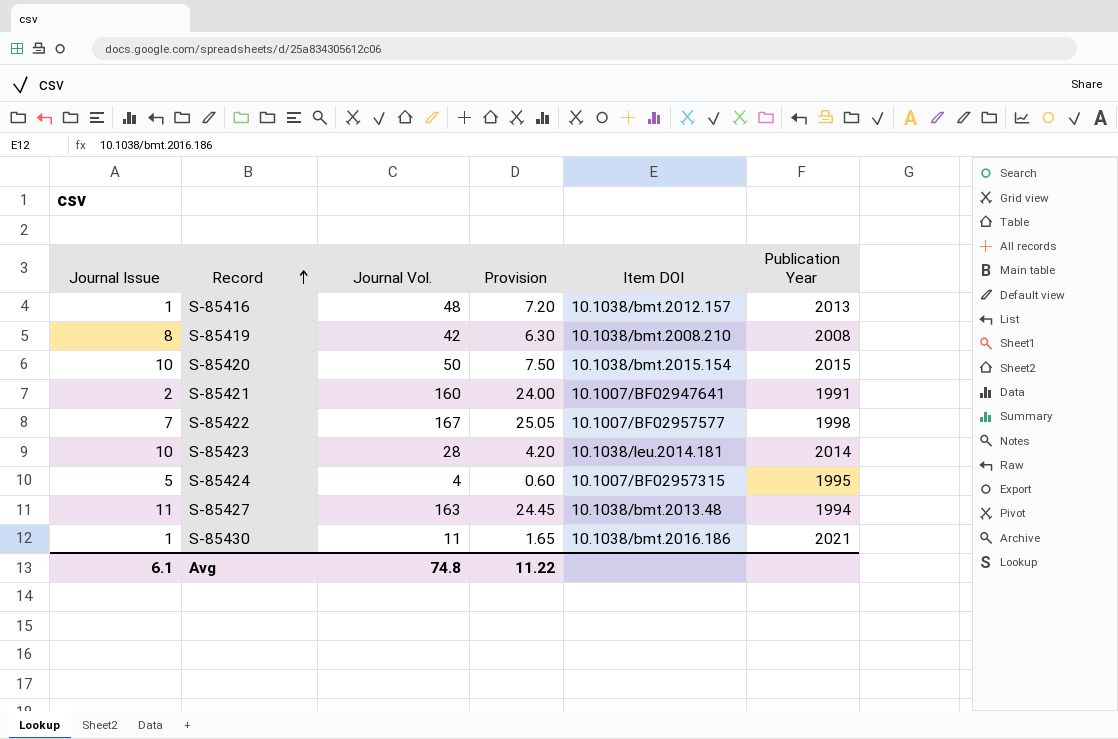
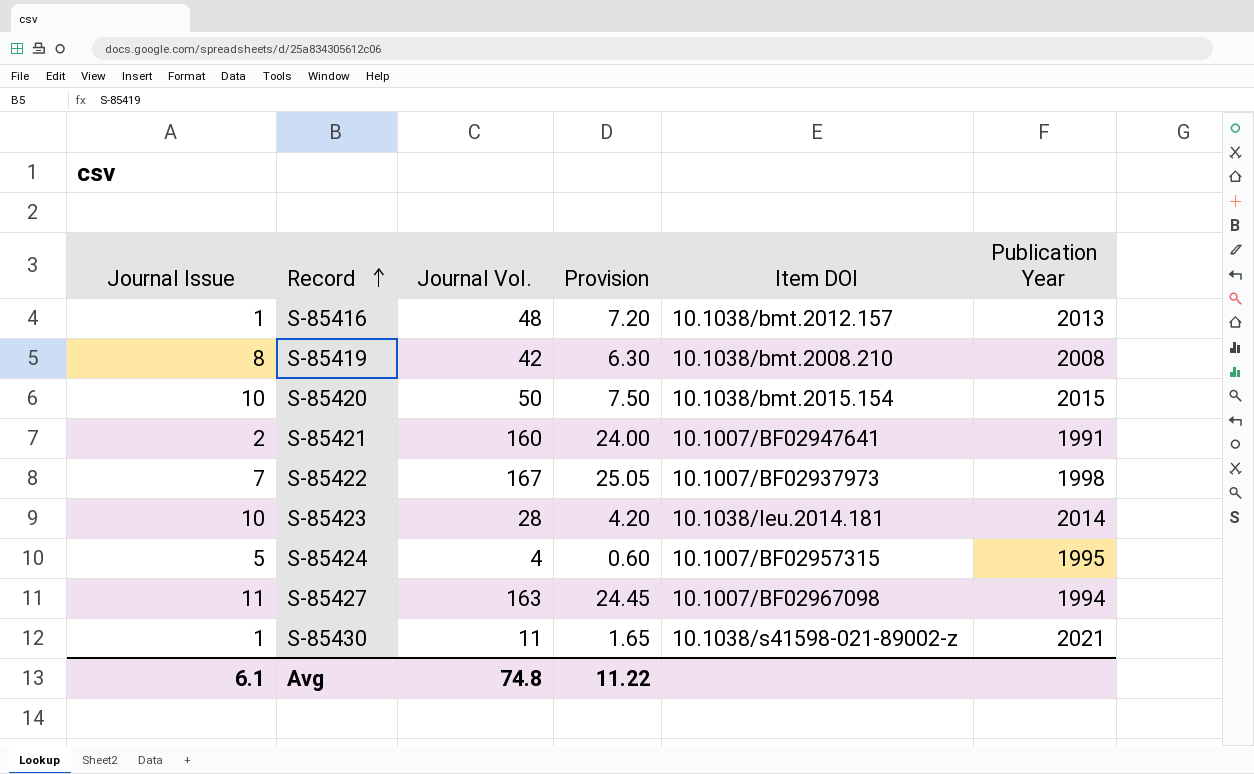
S-85422 | Item DOI: 10.1007/BF02957577 -> 10.1007/BF02937973
S-85427 | Item DOI: 10.1038/bmt.2013.48 -> 10.1007/BF02967098
S-85430 | Item DOI: 10.1038/bmt.2016.186 -> 10.1038/s41598-021-89002-z

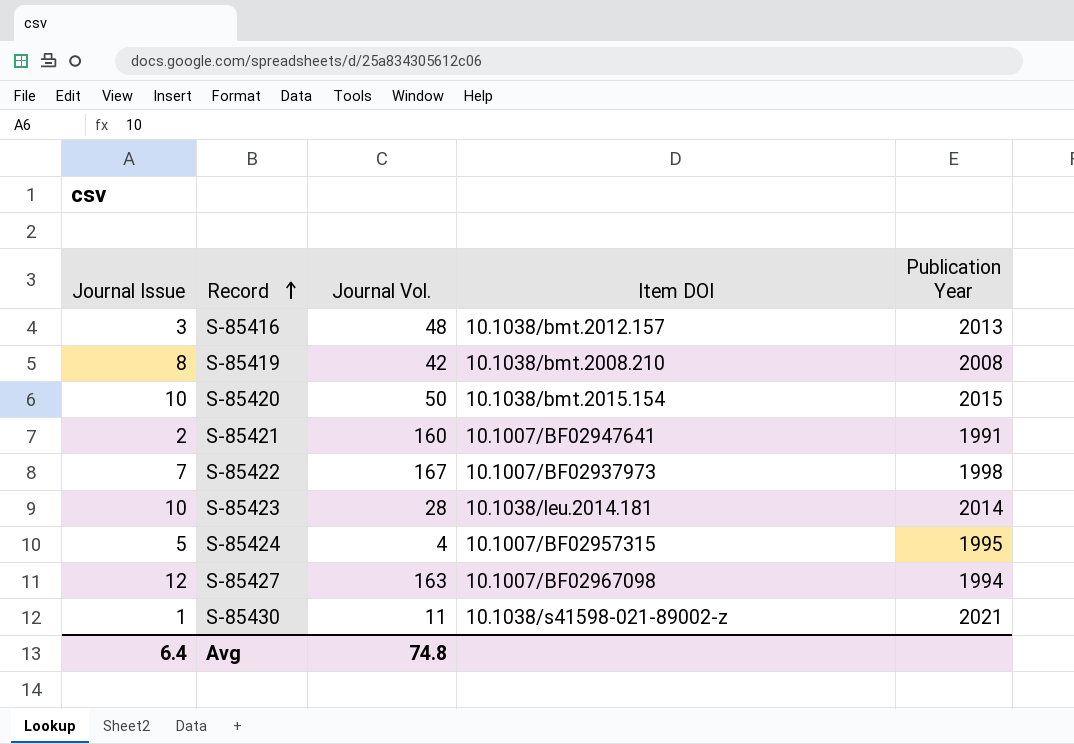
column Provision | formula: [Journal Vol.] * 0.15 -> none
S-85416 | Journal Issue: 1 -> 3
S-85427 | Journal Issue: 11 -> 12
Avg | Journal Issue: 6.1 -> 6.4

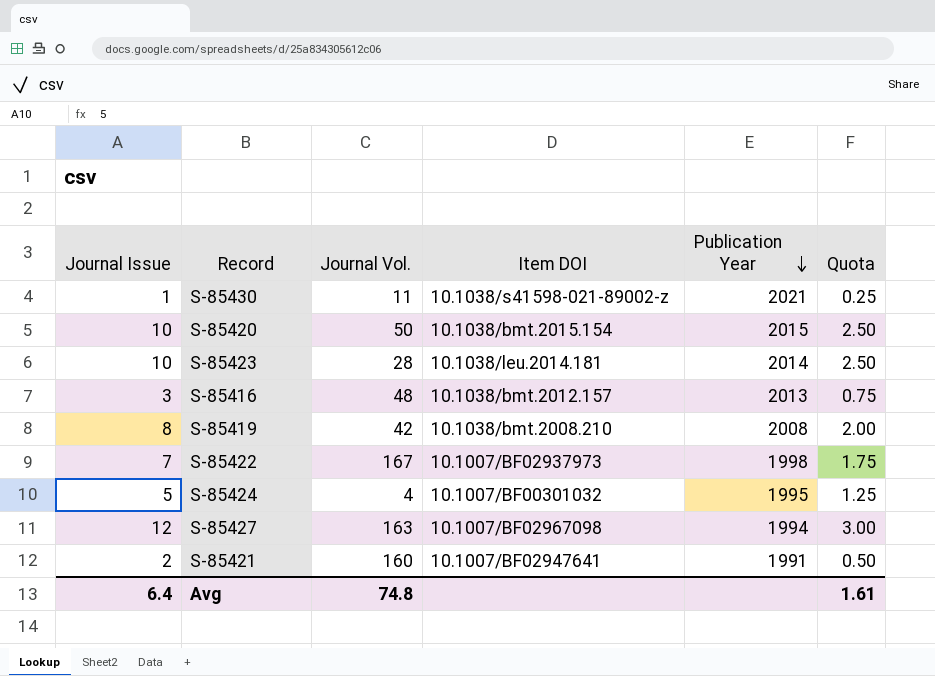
row order: Record ascending -> Publication Year descending
column Quota | formula: none -> [Journal Issue] * 0.25
S-85424 | Item DOI: 10.1007/BF02957315 -> 10.1007/BF00301032

